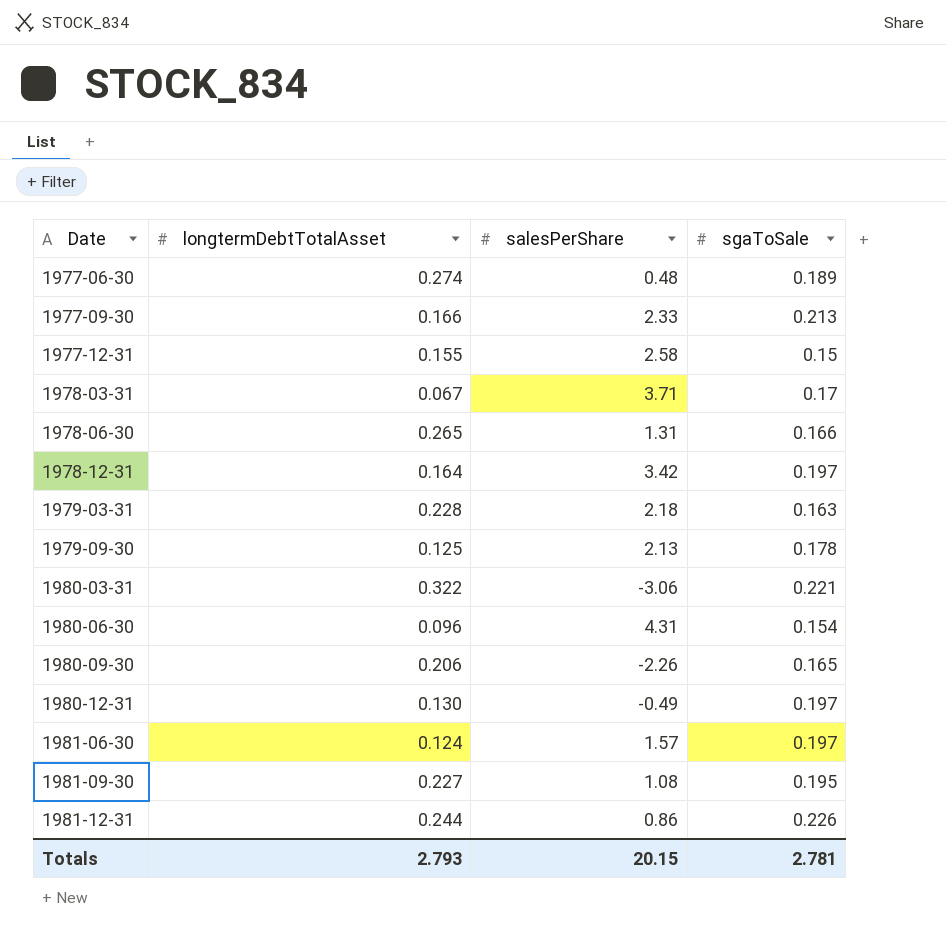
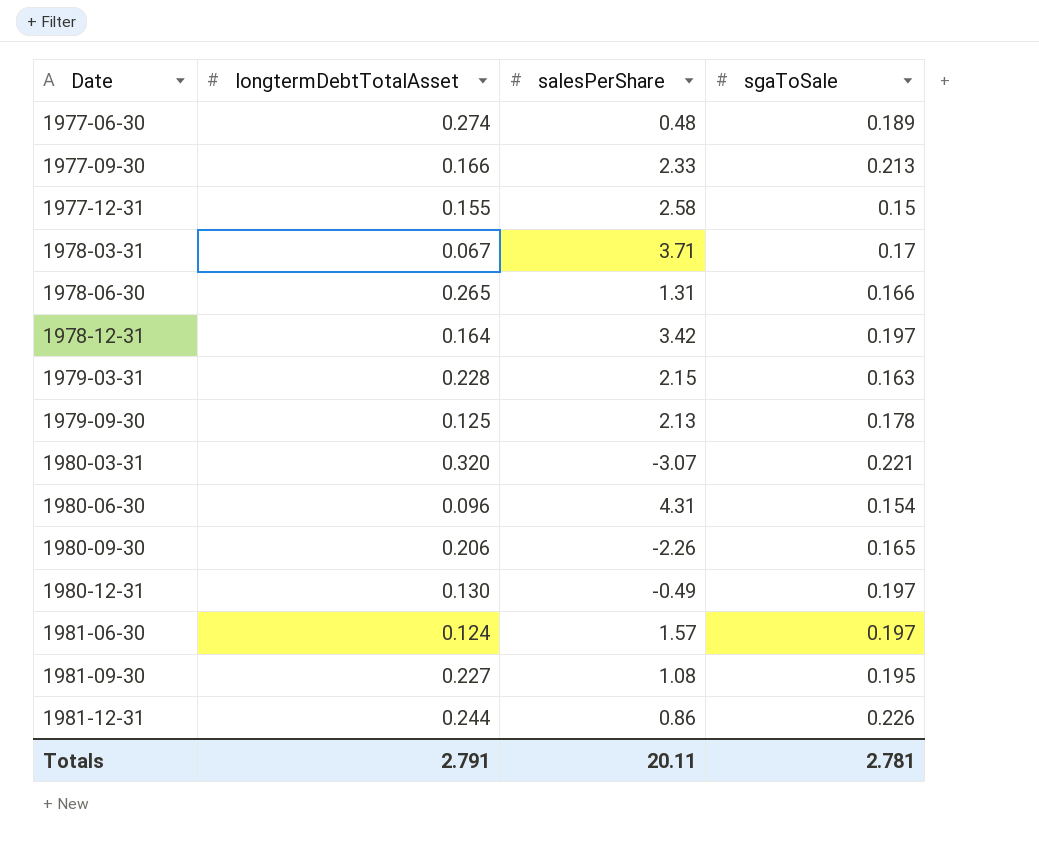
1979-03-31 | salesPerShare: 2.18 -> 2.15
1980-03-31 | longtermDebtTotalAsset: 0.322 -> 0.320
1980-03-31 | salesPerShare: -3.06 -> -3.07
Totals | longtermDebtTotalAsset: 2.793 -> 2.791
Totals | salesPerShare: 20.15 -> 20.11

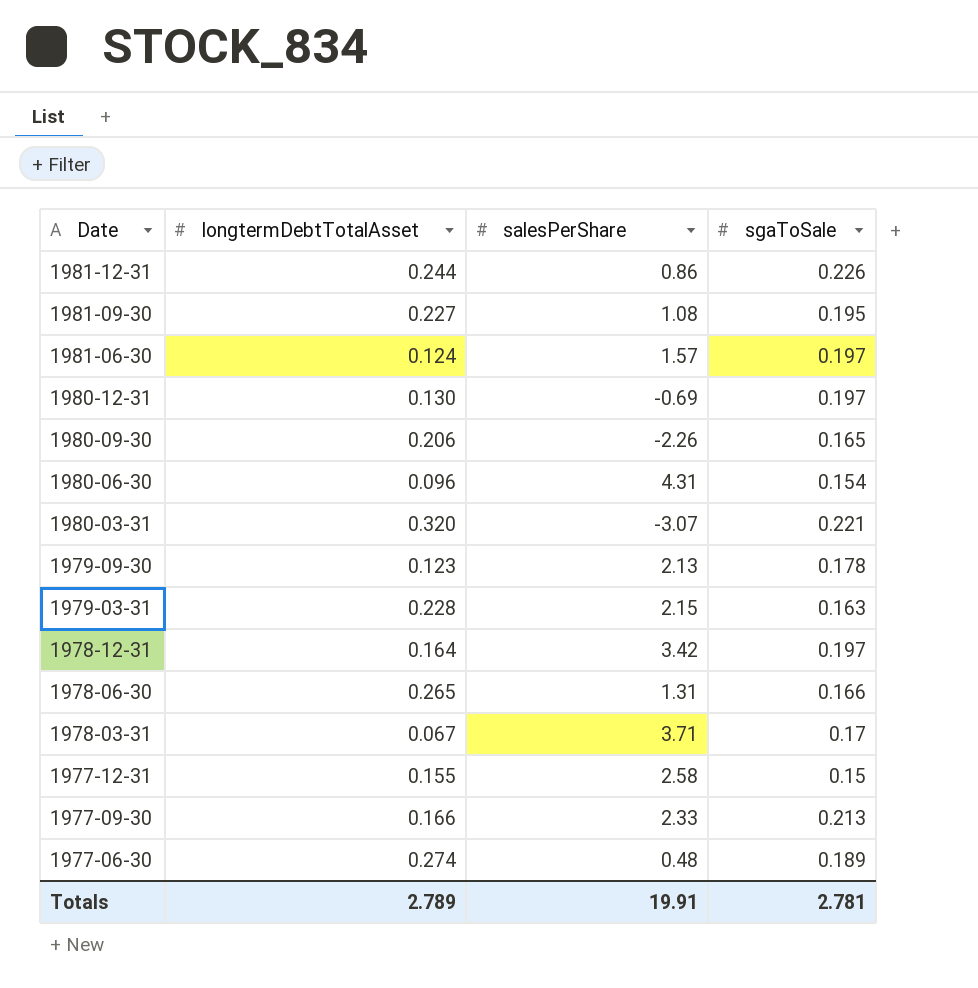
row order: Date ascending -> Date descending
1980-12-31 | salesPerShare: -0.49 -> -0.69
1979-09-30 | longtermDebtTotalAsset: 0.125 -> 0.123
Totals | longtermDebtTotalAsset: 2.791 -> 2.789
Totals | salesPerShare: 20.11 -> 19.91

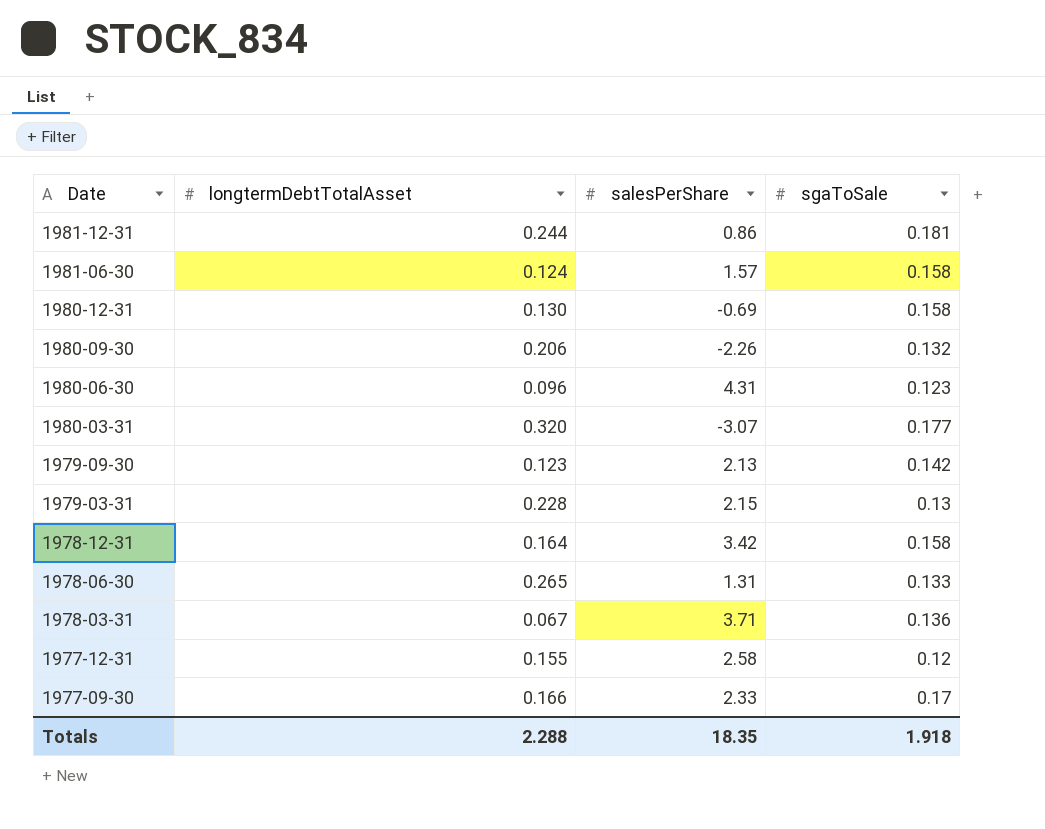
row 1981-09-30: 0.227 | 1.08 | 0.195 -> none
row 1977-06-30: 0.274 | 0.48 | 0.189 -> none
1981-12-31 | sgaToSale: 0.226 -> 0.181
1981-06-30 | sgaToSale: 0.197 -> 0.158
1980-12-31 | sgaToSale: 0.197 -> 0.158
1980-09-30 | sgaToSale: 0.165 -> 0.132
1980-06-30 | sgaToSale: 0.154 -> 0.123
1980-03-31 | sgaToSale: 0.221 -> 0.177
1979-09-30 | sgaToSale: 0.178 -> 0.142
1979-03-31 | sgaToSale: 0.163 -> 0.13
1978-12-31 | sgaToSale: 0.197 -> 0.158
1978-06-30 | sgaToSale: 0.166 -> 0.133
1978-03-31 | sgaToSale: 0.17 -> 0.136
1977-12-31 | sgaToSale: 0.15 -> 0.12
1977-09-30 | sgaToSale: 0.213 -> 0.17
Totals | longtermDebtTotalAsset: 2.789 -> 2.288
Totals | salesPerShare: 19.91 -> 18.35
Totals | sgaToSale: 2.781 -> 1.918

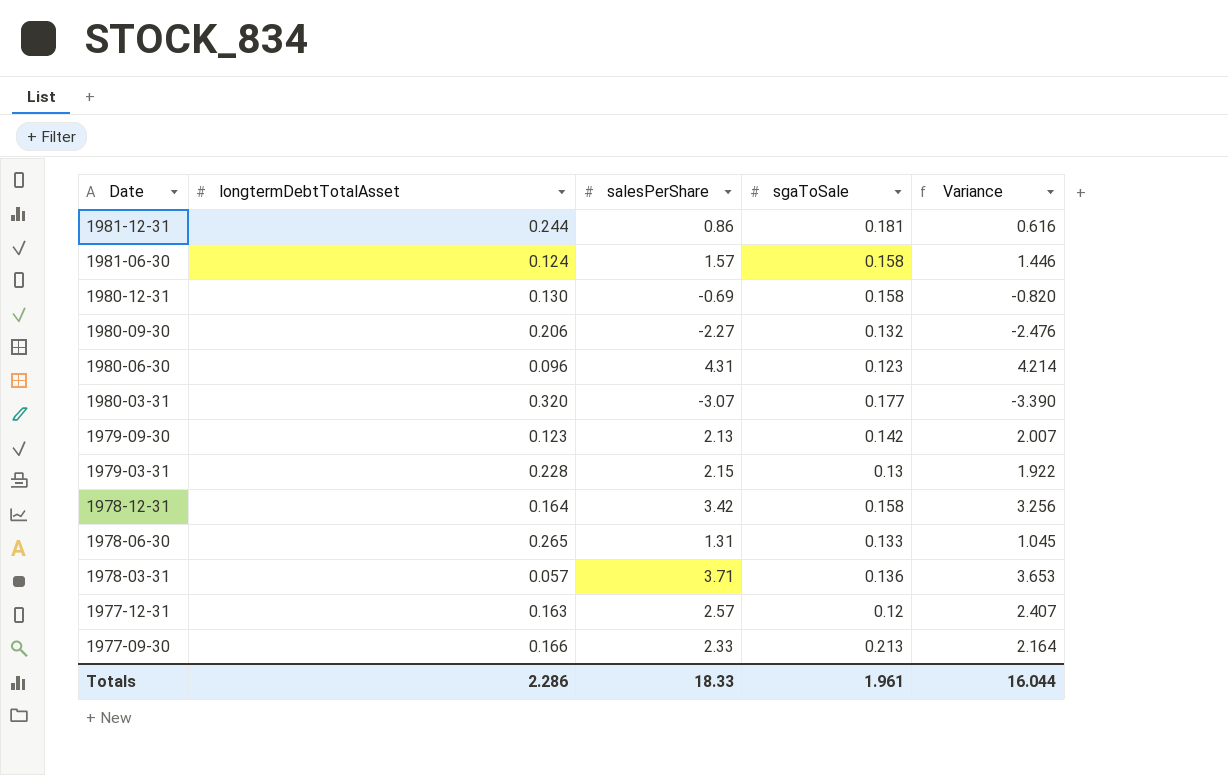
column Variance | formula: none -> [salesPerShare] - [longtermDebtTotalAsset]
1980-09-30 | salesPerShare: -2.26 -> -2.27
1978-03-31 | longtermDebtTotalAsset: 0.067 -> 0.057
1977-12-31 | longtermDebtTotalAsset: 0.155 -> 0.163
1977-12-31 | salesPerShare: 2.58 -> 2.57
1977-09-30 | sgaToSale: 0.17 -> 0.213
Totals | longtermDebtTotalAsset: 2.288 -> 2.286
Totals | salesPerShare: 18.35 -> 18.33
Totals | sgaToSale: 1.918 -> 1.961

